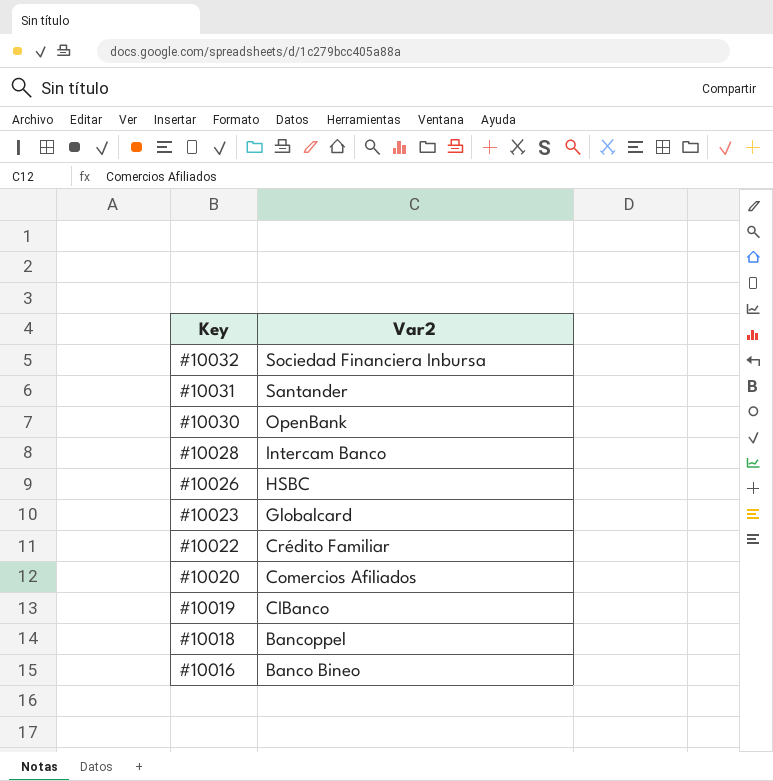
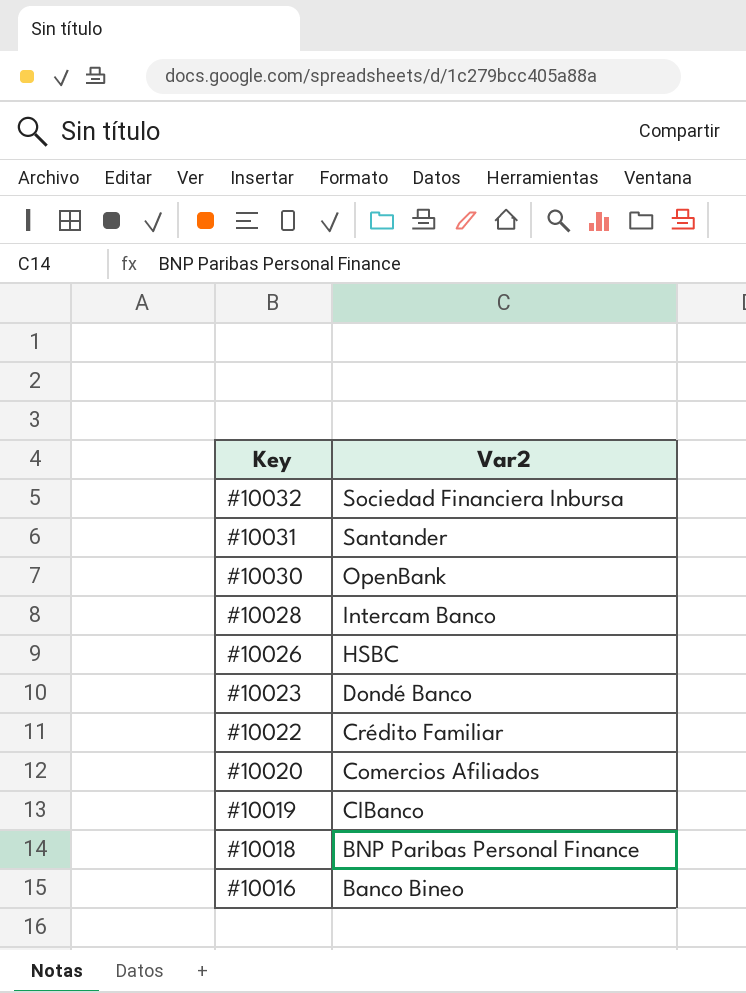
#10023 | Var2: Globalcard -> Dondé Banco
#10018 | Var2: Bancoppel -> BNP Paribas Personal Finance

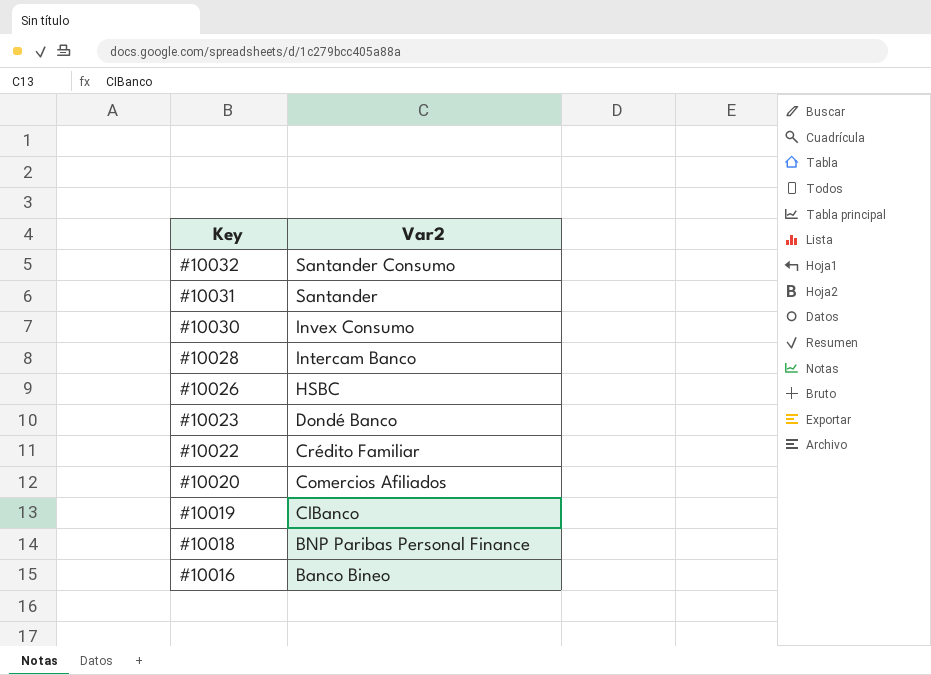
#10032 | Var2: Sociedad Financiera Inbursa -> Santander Consumo
#10030 | Var2: OpenBank -> Invex Consumo

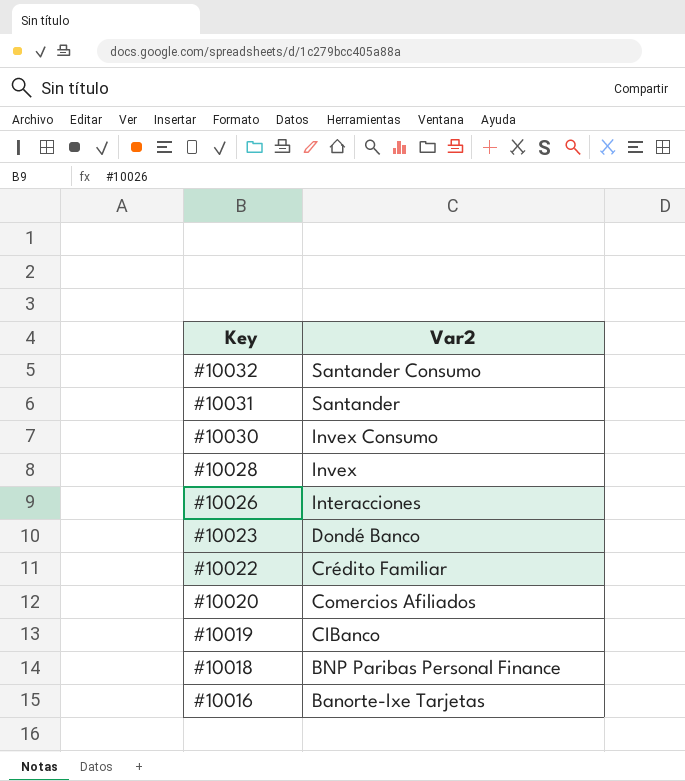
#10028 | Var2: Intercam Banco -> Invex
#10026 | Var2: HSBC -> Interacciones
#10016 | Var2: Banco Bineo -> Banorte-Ixe Tarjetas

